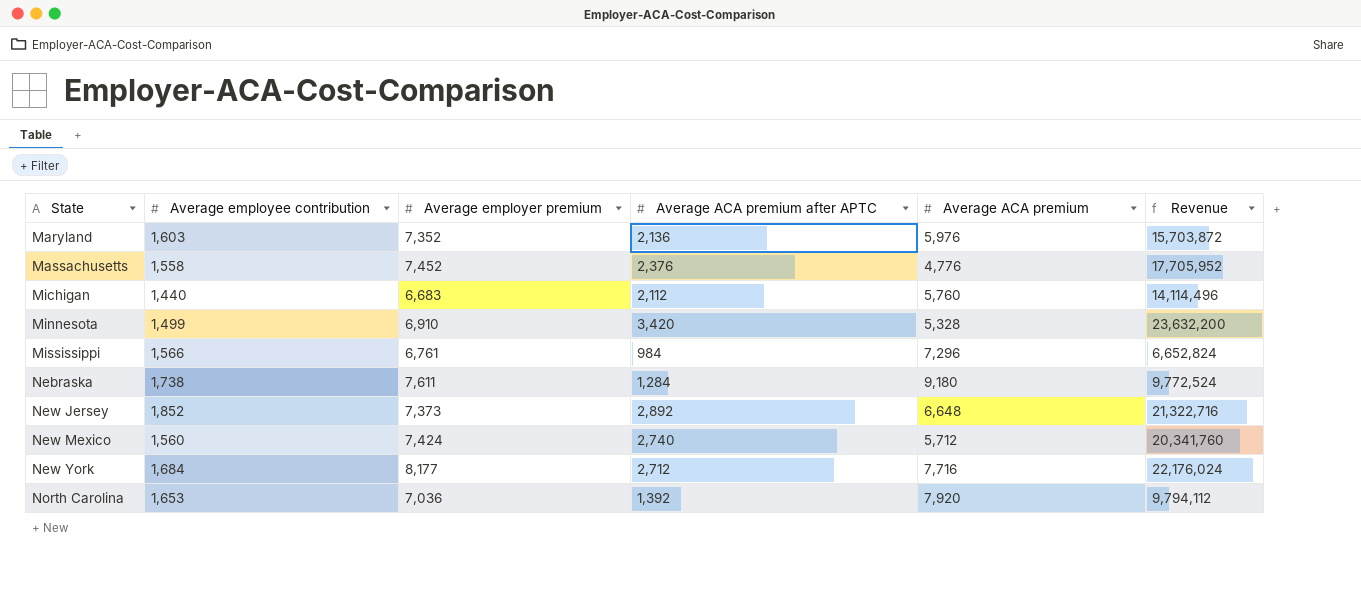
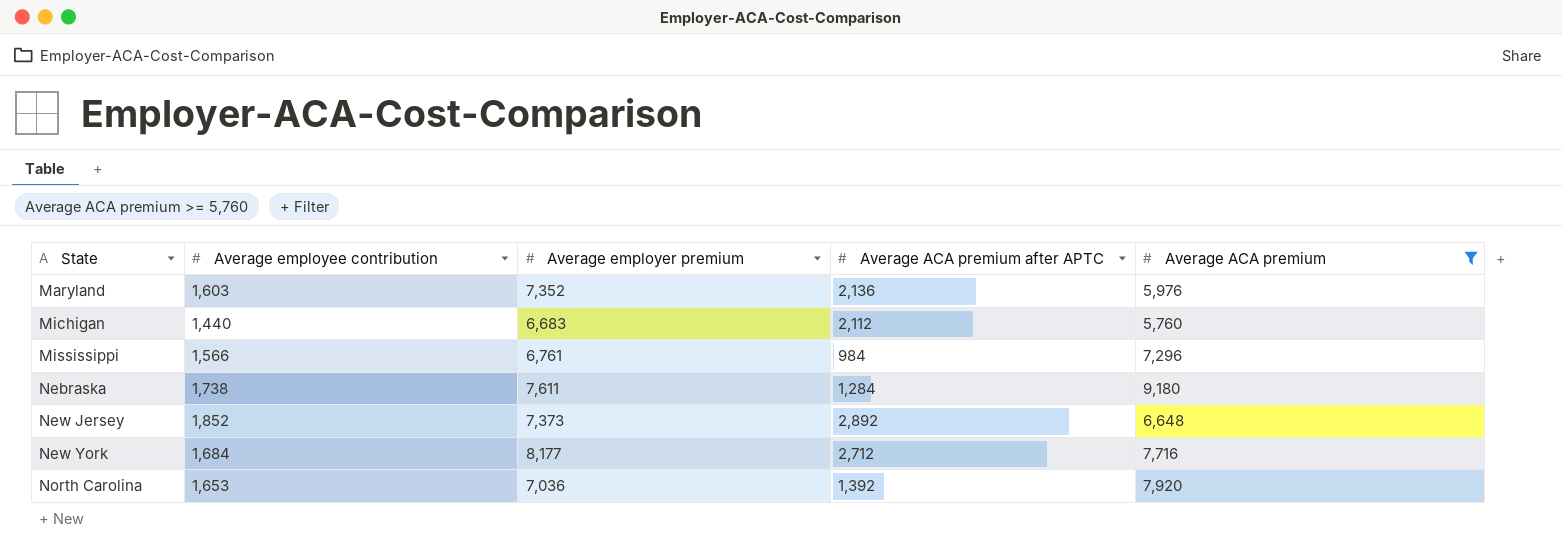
filter: none -> Average ACA premium >= 5,760
column Revenue | formula: [Average employer premium] * [Average ACA premium after APTC] -> none

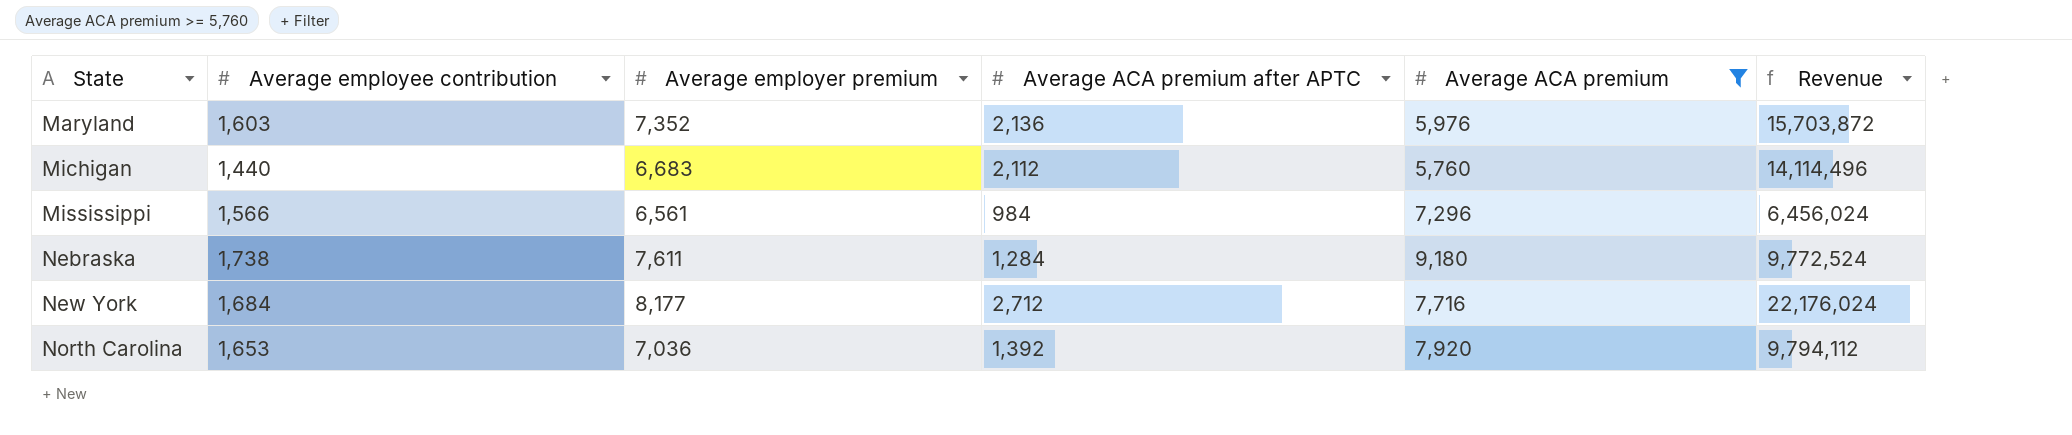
column Revenue | formula: none -> [Average employer premium] * [Average ACA premium after APTC]
row New Jersey: 1,852 | 7,373 | 2,892 | 6,648 -> none
Mississippi | Average employer premium: 6,761 -> 6,561

